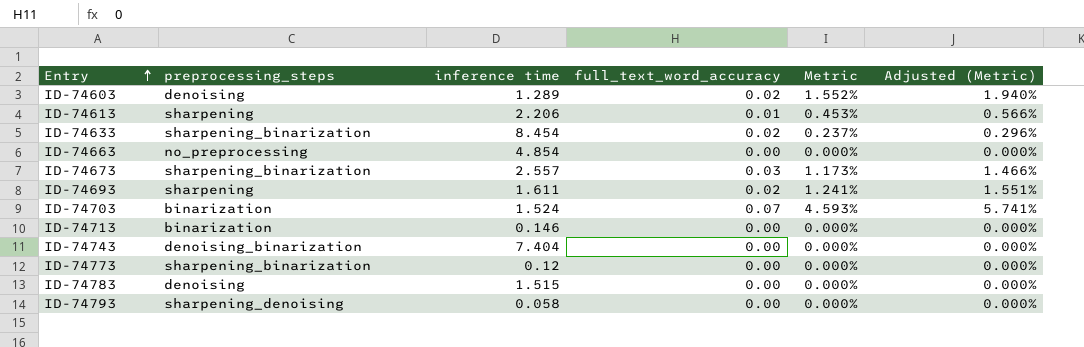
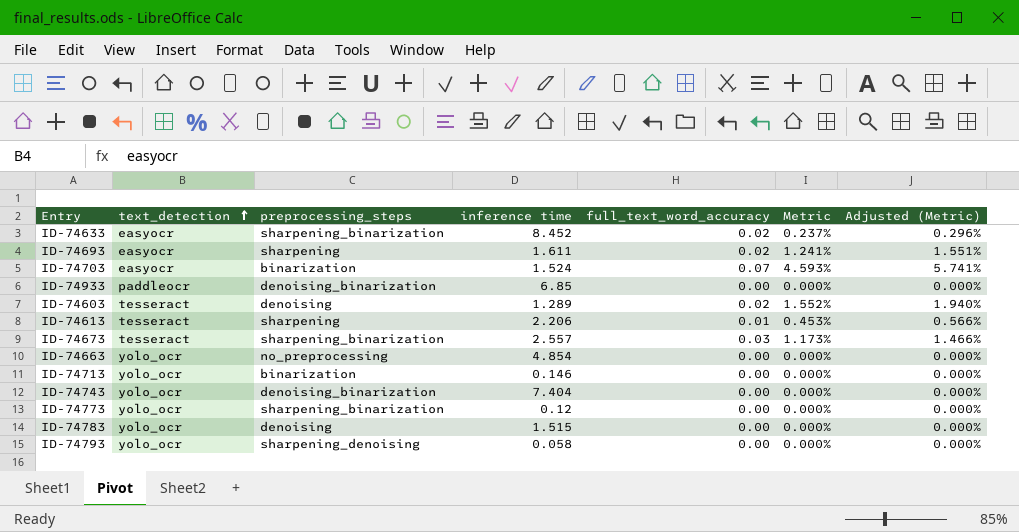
row order: Entry ascending -> text_detection ascending
column text_detection | position: none -> 2
ID-74633 | inference time: 8.454 -> 8.452
row ID-74933: none -> paddleocr | denoising_binarization | 6.85 | 0.00 | 0.000% | 0.000%

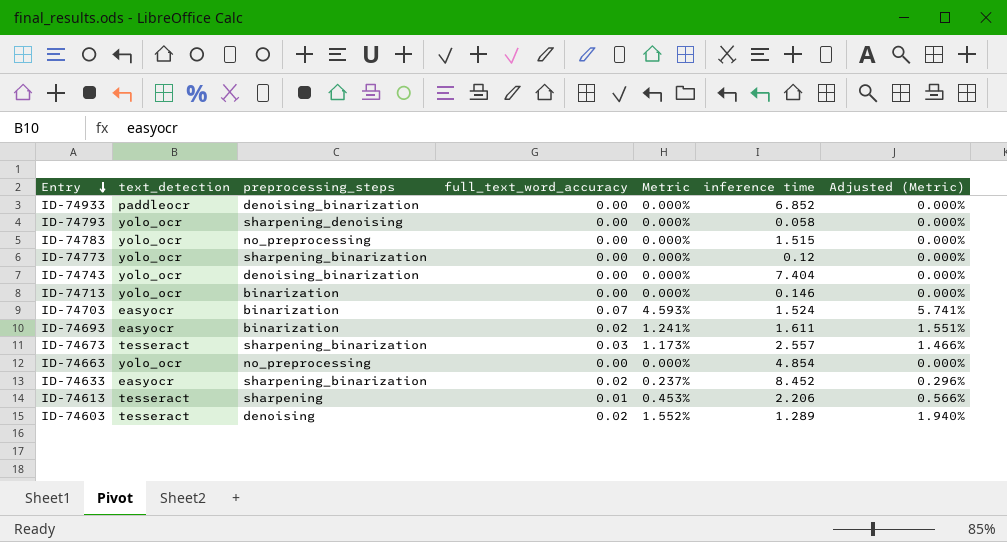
row order: text_detection ascending -> Entry descending
column inference time | position: 4 -> 6
ID-74933 | inference time: 6.85 -> 6.852
ID-74783 | preprocessing_steps: denoising -> no_preprocessing
ID-74693 | preprocessing_steps: sharpening -> binarization

